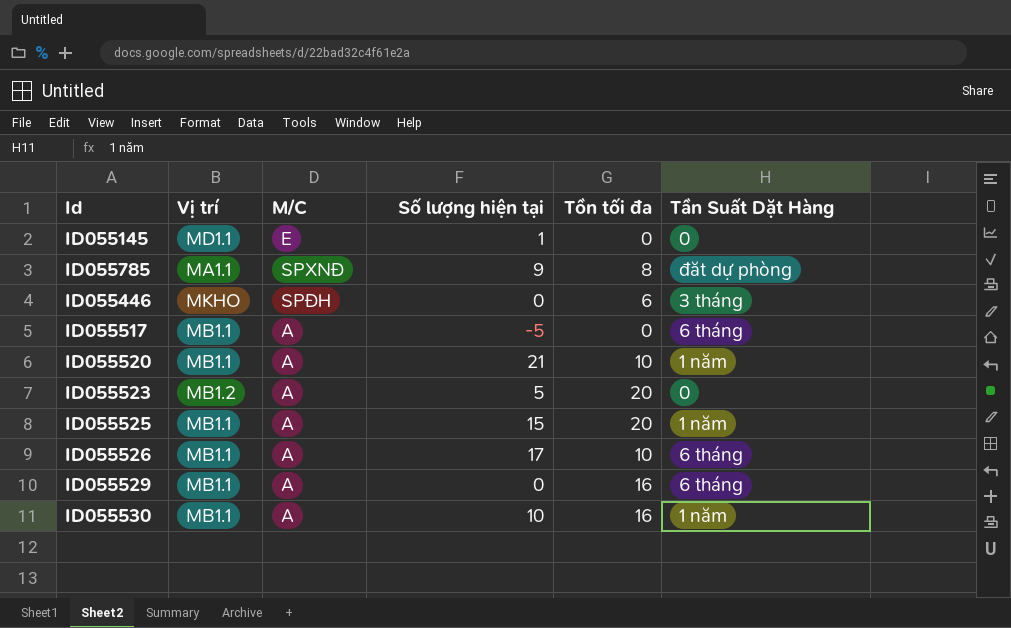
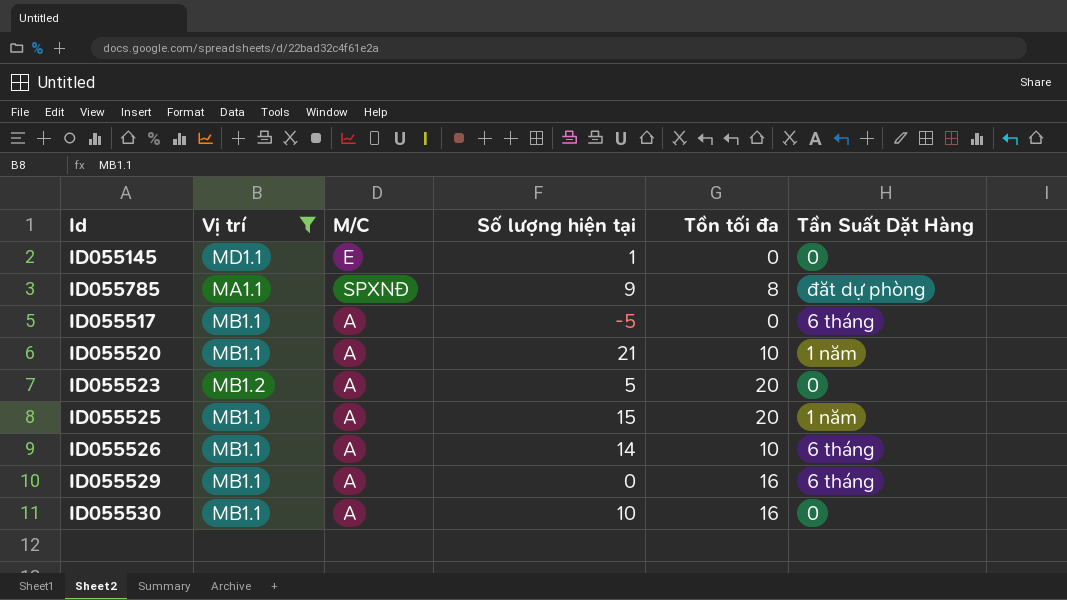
filter: none -> Vị trí != MKHO
ID055526 | Số lượng hiện tại: 17 -> 14
ID055530 | Tần Suất Dặt Hàng: 1 năm -> 0

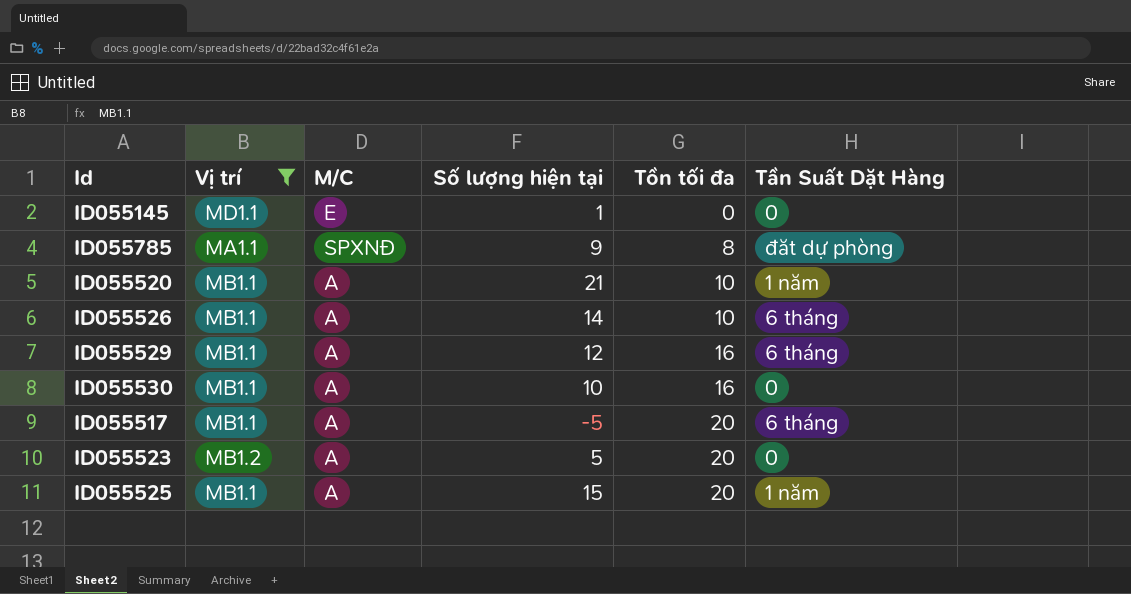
row order: none -> Tồn tối đa ascending
ID055529 | Số lượng hiện tại: 0 -> 12
ID055517 | Tồn tối đa: 0 -> 20

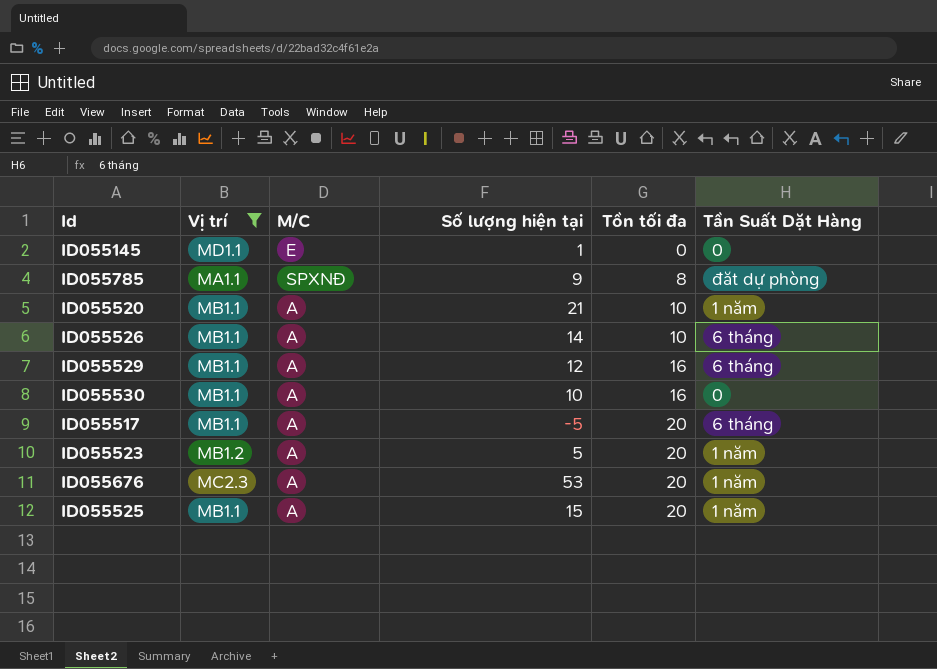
ID055523 | Tần Suất Dặt Hàng: 0 -> 1 năm
row ID055676: none -> MC2.3 | A | 53 | 20 | 1 năm

